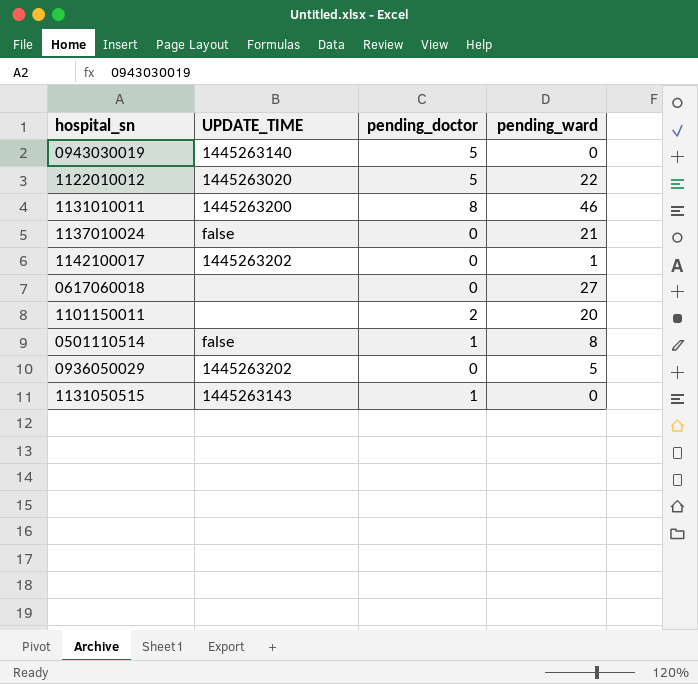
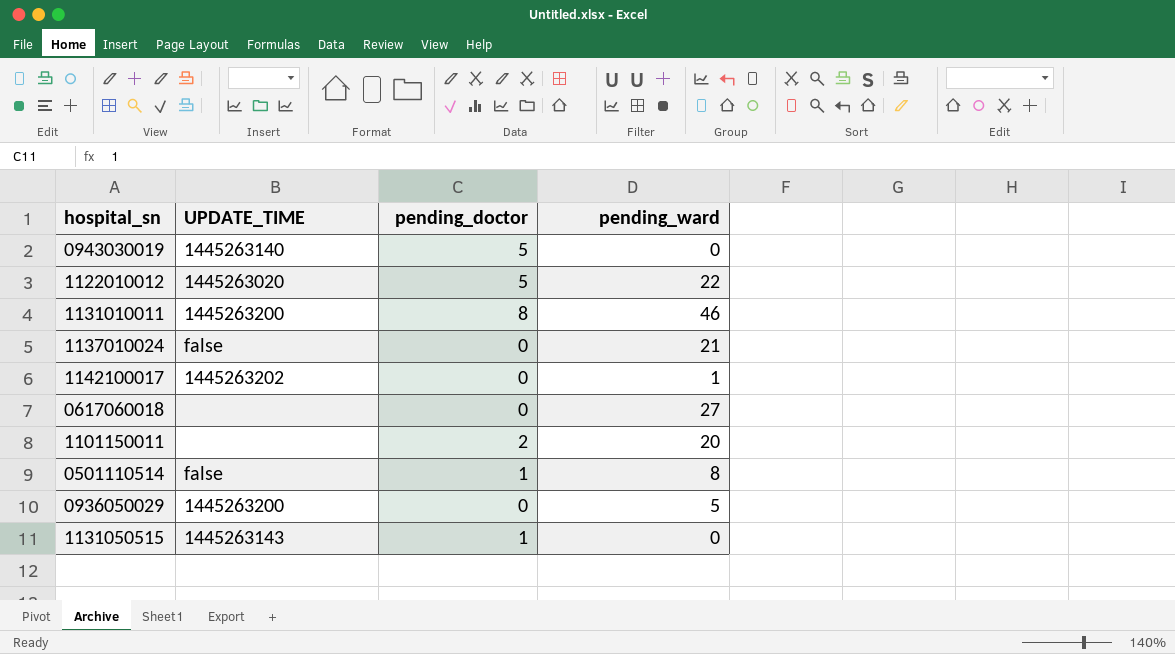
0936050029 | UPDATE_TIME: 1445263202 -> 1445263200

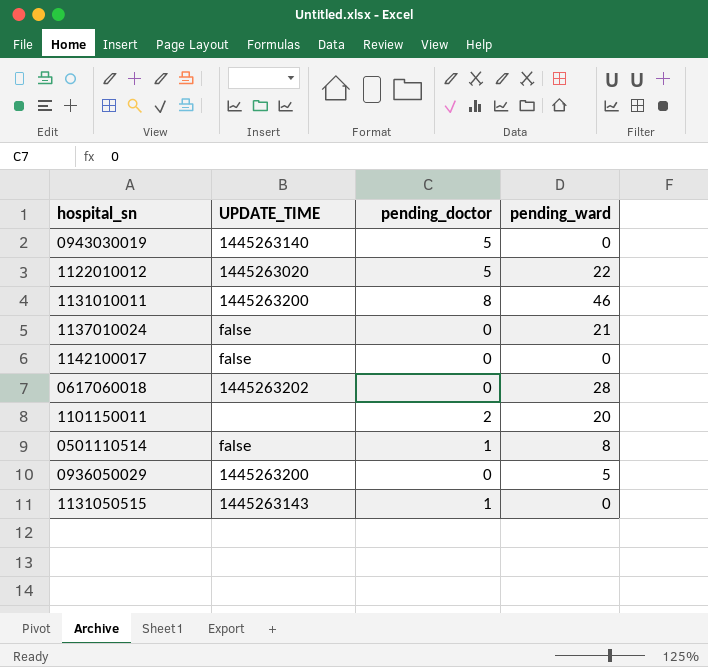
1142100017 | UPDATE_TIME: 1445263202 -> false
1142100017 | pending_ward: 1 -> 0
0617060018 | UPDATE_TIME: none -> 1445263202
0617060018 | pending_ward: 27 -> 28

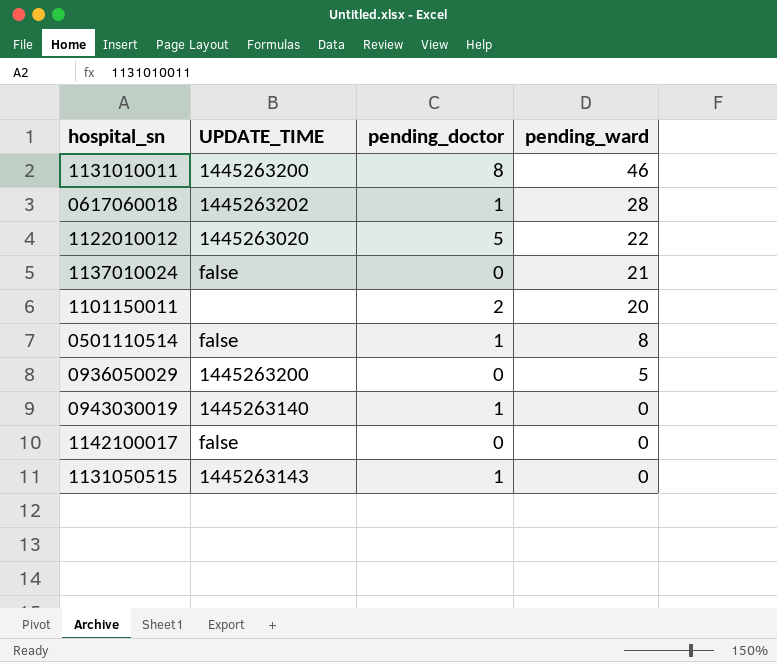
row order: none -> pending_ward descending
0617060018 | pending_doctor: 0 -> 1
0943030019 | pending_doctor: 5 -> 1

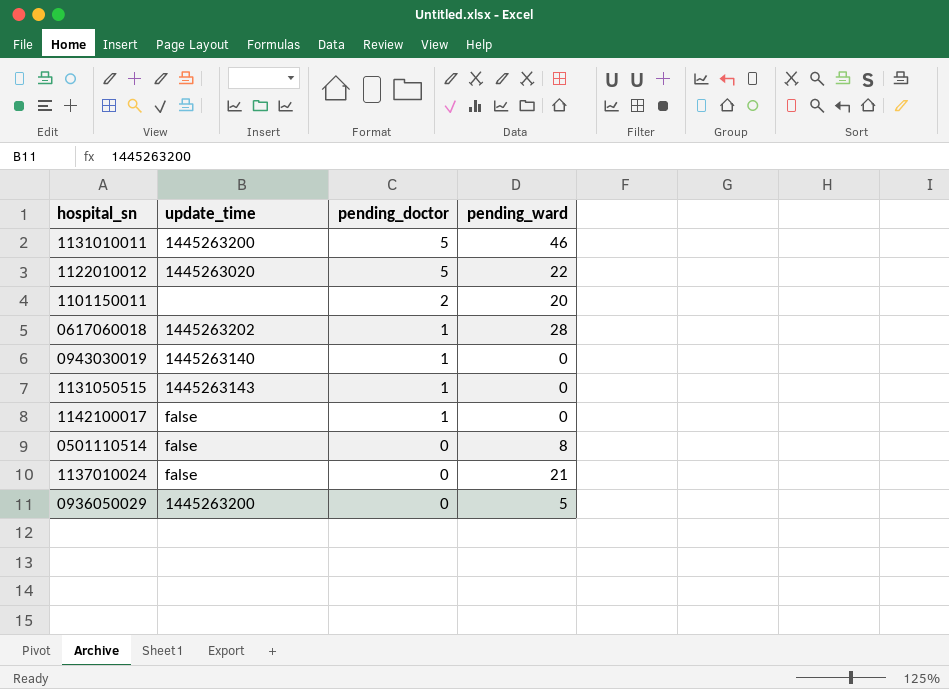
row order: pending_ward descending -> pending_doctor descending
column name: UPDATE_TIME -> update_time
1131010011 | pending_doctor: 8 -> 5
1142100017 | pending_doctor: 0 -> 1
0501110514 | pending_doctor: 1 -> 0

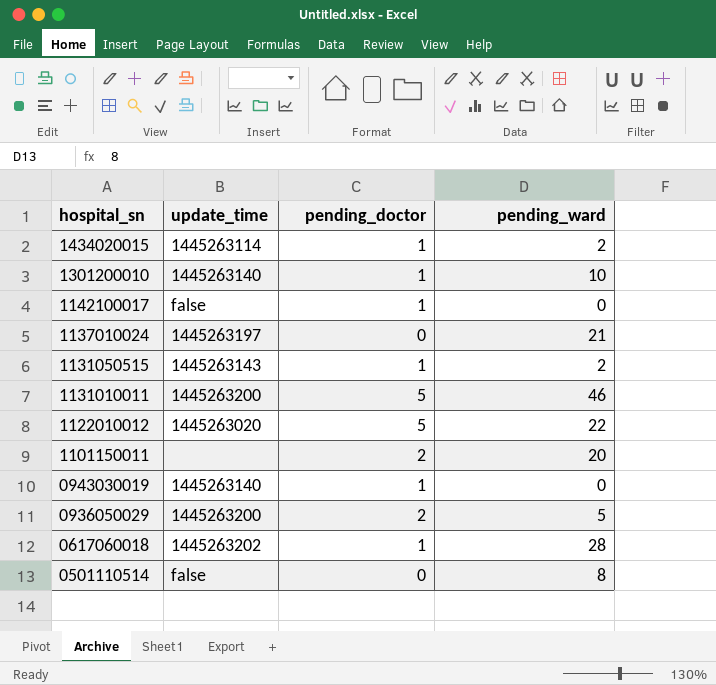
row order: pending_doctor descending -> hospital_sn descending
row 1434020015: none -> 1445263114 | 1 | 2
row 1301200010: none -> 1445263140 | 1 | 10
1137010024 | update_time: false -> 1445263197
1131050515 | pending_ward: 0 -> 2
0936050029 | pending_doctor: 0 -> 2

